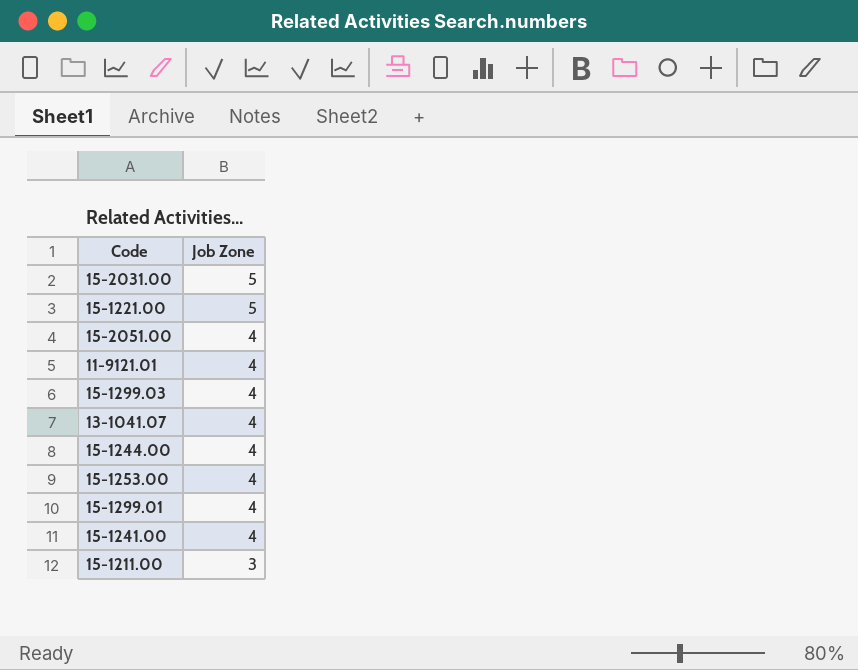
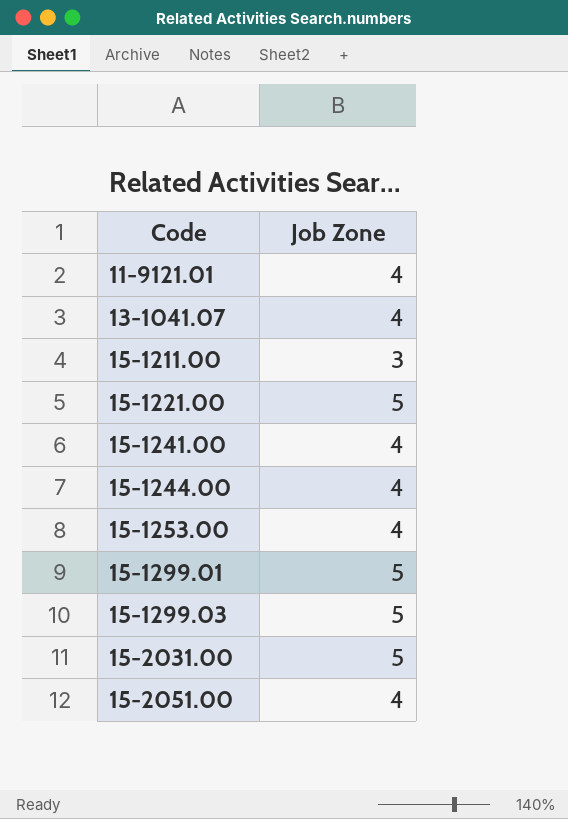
row order: Job Zone descending -> Code ascending
15-1299.01 | Job Zone: 4 -> 5
15-1299.03 | Job Zone: 4 -> 5

